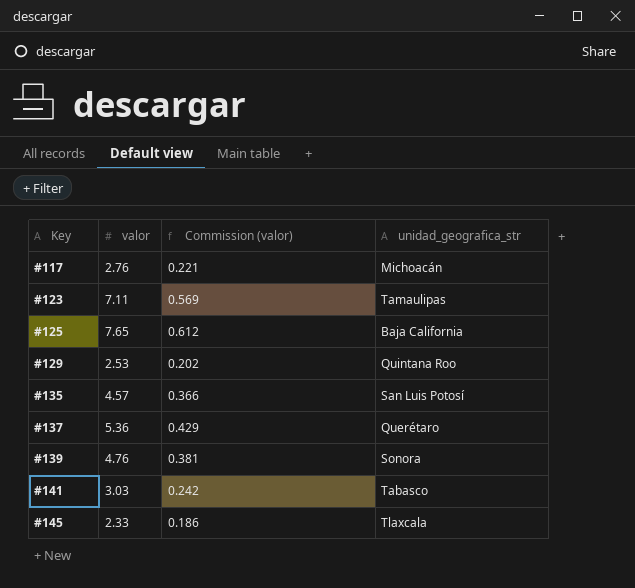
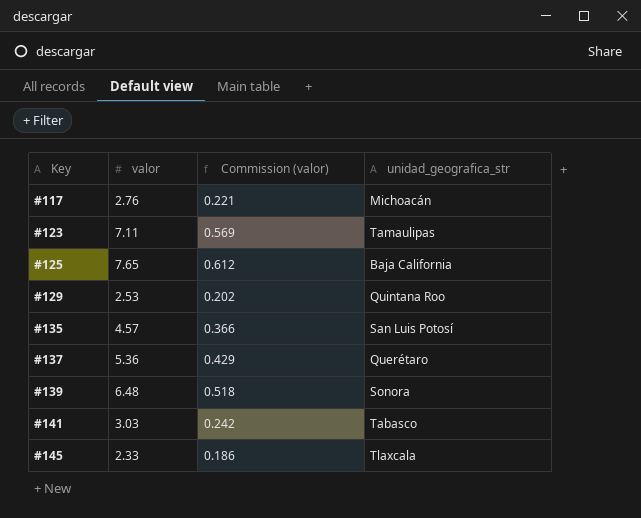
#139 | valor: 4.76 -> 6.48
#139 | Commission (valor): 0.381 -> 0.518

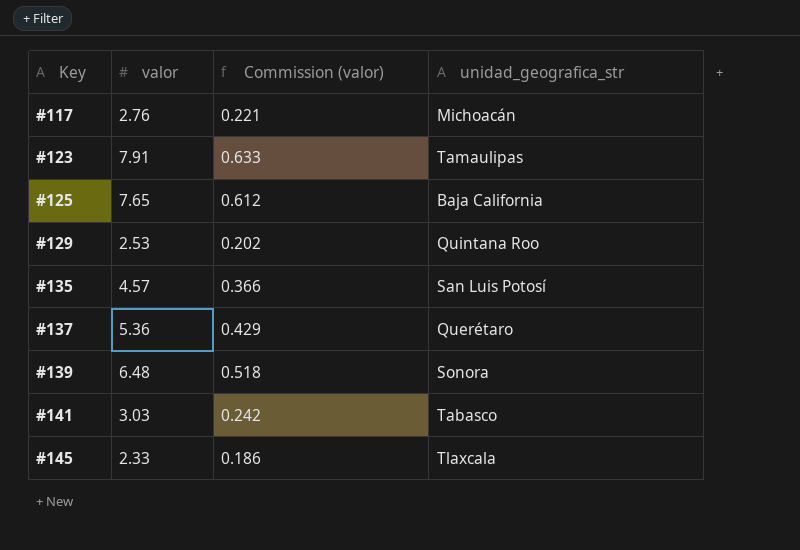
#123 | valor: 7.11 -> 7.91
#123 | Commission (valor): 0.569 -> 0.633

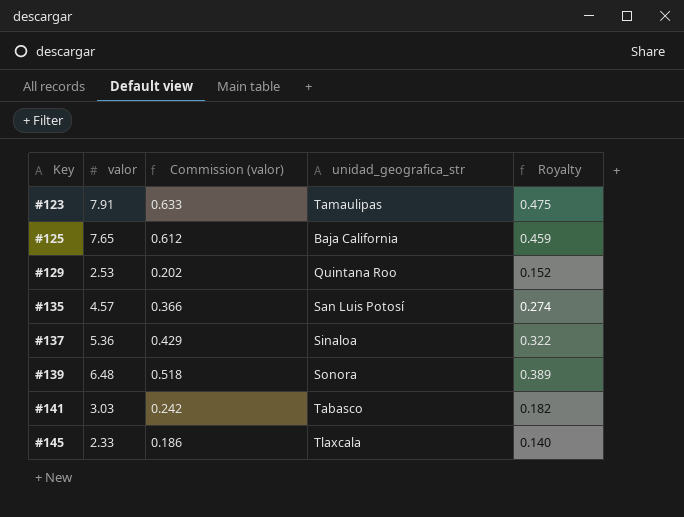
column Royalty | formula: none -> [valor] * 0.06
row #117: 2.76 | 0.221 | Michoacán -> none
#137 | unidad_geografica_str: Querétaro -> Sinaloa

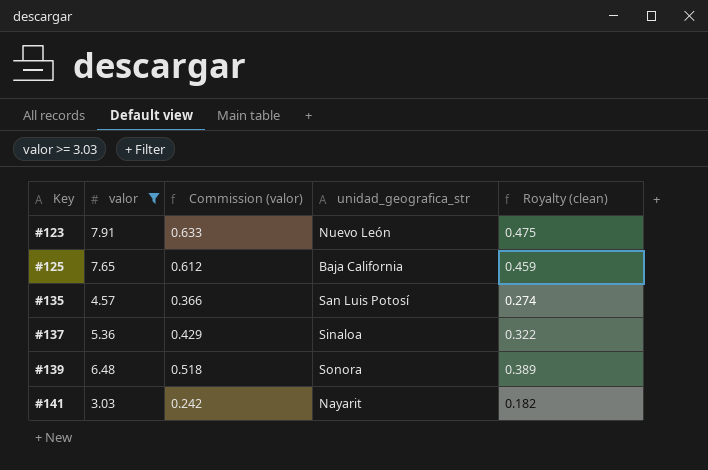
filter: none -> valor >= 3.03
column name: Royalty -> Royalty (clean)
#123 | unidad_geografica_str: Tamaulipas -> Nuevo León
#141 | unidad_geografica_str: Tabasco -> Nayarit

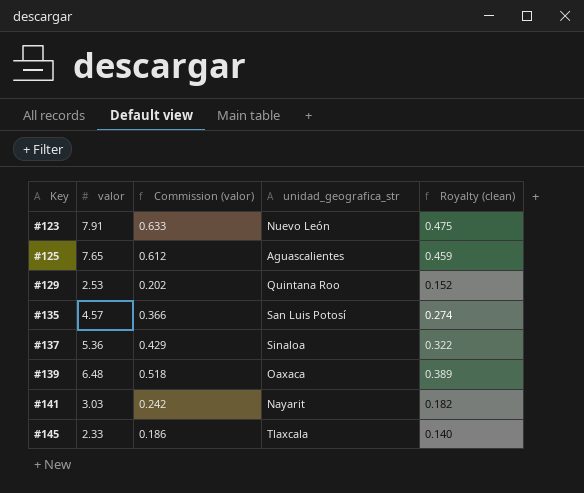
filter: valor >= 3.03 -> none
#125 | unidad_geografica_str: Baja California -> Aguascalientes
#139 | unidad_geografica_str: Sonora -> Oaxaca

